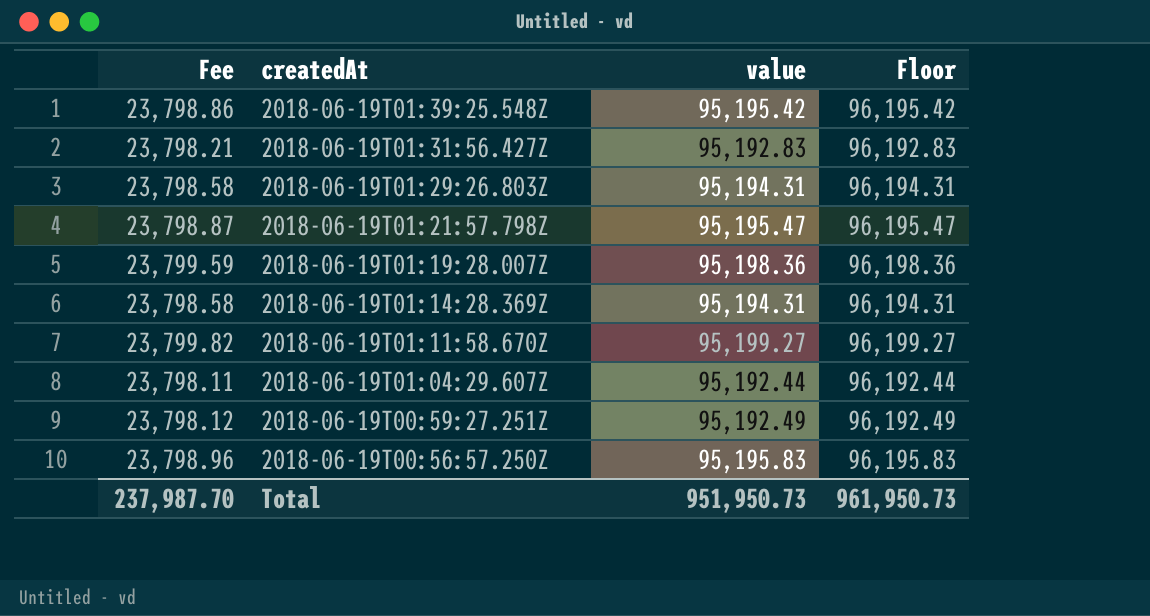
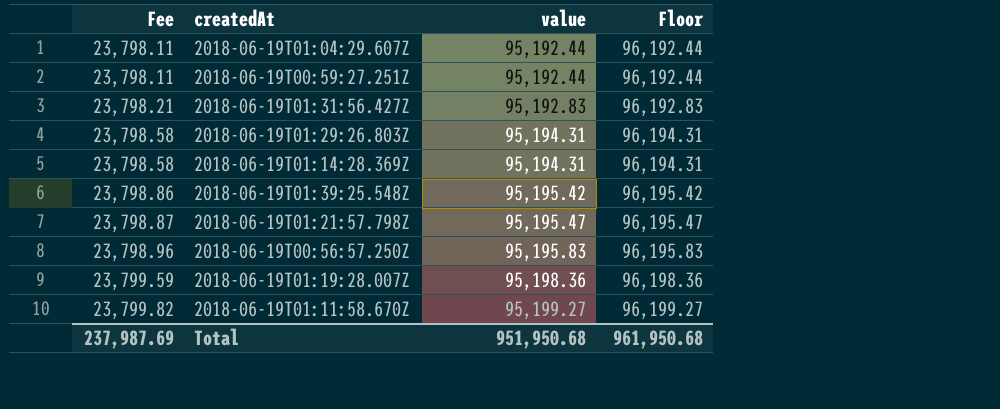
row order: createdAt descending -> Fee ascending
2018-06-19T00:59:27.251Z | Fee: 23,798.12 -> 23,798.11
2018-06-19T00:59:27.251Z | value: 95,192.49 -> 95,192.44
2018-06-19T00:59:27.251Z | Floor: 96,192.49 -> 96,192.44
Total | Fee: 237,987.70 -> 237,987.69
Total | value: 951,950.73 -> 951,950.68
Total | Floor: 961,950.73 -> 961,950.68

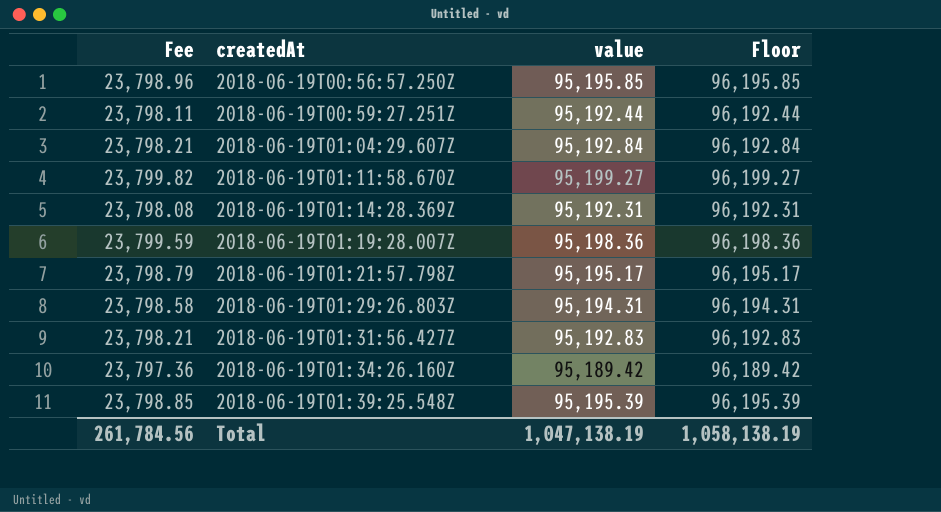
row order: Fee ascending -> createdAt ascending
2018-06-19T00:56:57.250Z | value: 95,195.83 -> 95,195.85
2018-06-19T00:56:57.250Z | Floor: 96,195.83 -> 96,195.85
2018-06-19T01:04:29.607Z | Fee: 23,798.11 -> 23,798.21
2018-06-19T01:04:29.607Z | value: 95,192.44 -> 95,192.84
2018-06-19T01:04:29.607Z | Floor: 96,192.44 -> 96,192.84
2018-06-19T01:14:28.369Z | Fee: 23,798.58 -> 23,798.08
2018-06-19T01:14:28.369Z | value: 95,194.31 -> 95,192.31
2018-06-19T01:14:28.369Z | Floor: 96,194.31 -> 96,192.31
2018-06-19T01:21:57.798Z | Fee: 23,798.87 -> 23,798.79
2018-06-19T01:21:57.798Z | value: 95,195.47 -> 95,195.17
2018-06-19T01:21:57.798Z | Floor: 96,195.47 -> 96,195.17
row 2018-06-19T01:34:26.160Z: none -> 23,797.36 | 95,189.42 | 96,189.42
2018-06-19T01:39:25.548Z | Fee: 23,798.86 -> 23,798.85
2018-06-19T01:39:25.548Z | value: 95,195.42 -> 95,195.39
2018-06-19T01:39:25.548Z | Floor: 96,195.42 -> 96,195.39
Total | Fee: 237,987.69 -> 261,784.56
Total | value: 951,950.68 -> 1,047,138.19
Total | Floor: 961,950.68 -> 1,058,138.19

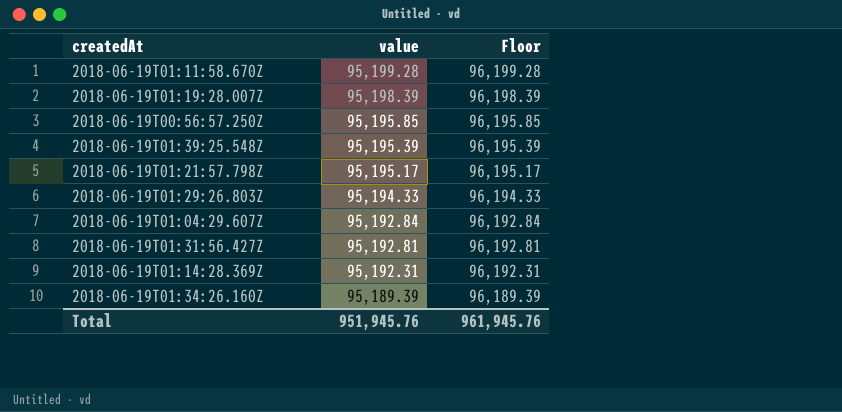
row order: createdAt ascending -> value descending
column Fee | formula: [value] * 0.25 -> none
row 2018-06-19T00:59:27.251Z: 23,798.11 | 95,192.44 | 96,192.44 -> none
2018-06-19T01:11:58.670Z | value: 95,199.27 -> 95,199.28
2018-06-19T01:11:58.670Z | Floor: 96,199.27 -> 96,199.28
2018-06-19T01:19:28.007Z | value: 95,198.36 -> 95,198.39
2018-06-19T01:19:28.007Z | Floor: 96,198.36 -> 96,198.39
2018-06-19T01:29:26.803Z | value: 95,194.31 -> 95,194.33
2018-06-19T01:29:26.803Z | Floor: 96,194.31 -> 96,194.33
2018-06-19T01:31:56.427Z | value: 95,192.83 -> 95,192.81
2018-06-19T01:31:56.427Z | Floor: 96,192.83 -> 96,192.81
2018-06-19T01:34:26.160Z | value: 95,189.42 -> 95,189.39
2018-06-19T01:34:26.160Z | Floor: 96,189.42 -> 96,189.39
Total | value: 1,047,138.19 -> 951,945.76
Total | Floor: 1,058,138.19 -> 961,945.76

